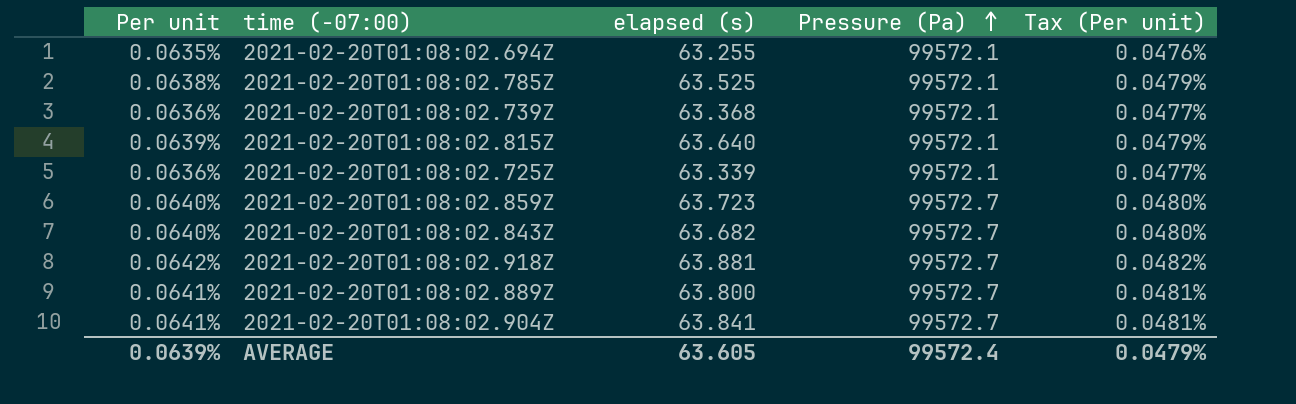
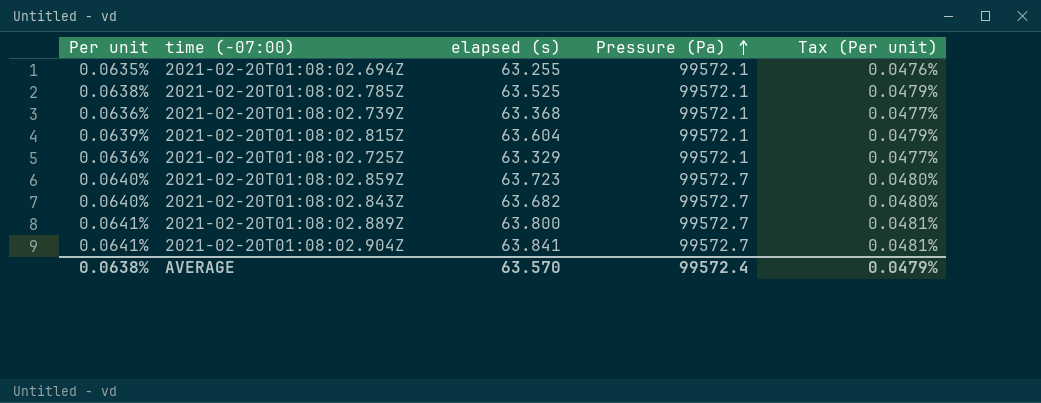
row 2021-02-20T01:08:02.918Z: 0.0642% | 63.881 | 99572.7 | 0.0482% -> none
2021-02-20T01:08:02.815Z | elapsed (s): 63.640 -> 63.604
2021-02-20T01:08:02.725Z | elapsed (s): 63.339 -> 63.329
AVERAGE | Per unit: 0.0639% -> 0.0638%
AVERAGE | elapsed (s): 63.605 -> 63.570

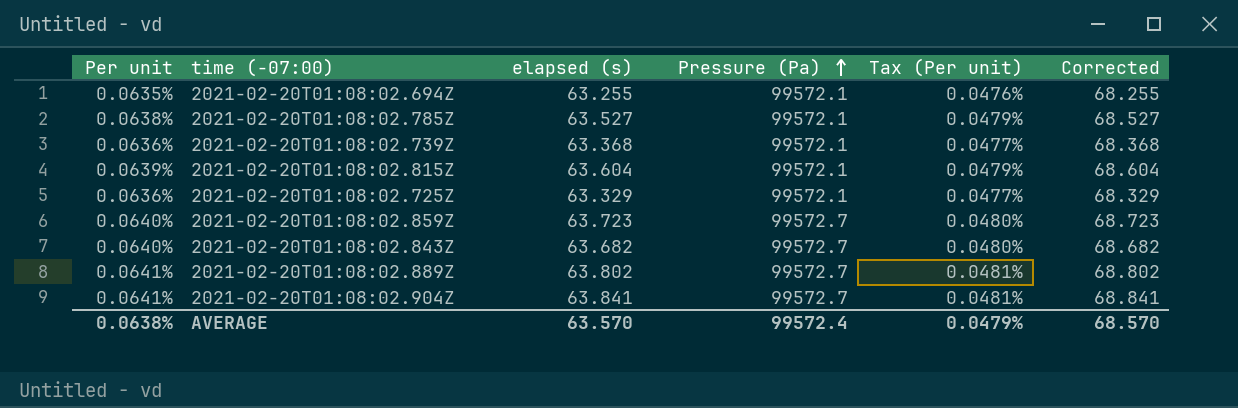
column Corrected | formula: none -> [elapsed (s)] + 5
2021-02-20T01:08:02.785Z | elapsed (s): 63.525 -> 63.527
2021-02-20T01:08:02.889Z | elapsed (s): 63.800 -> 63.802

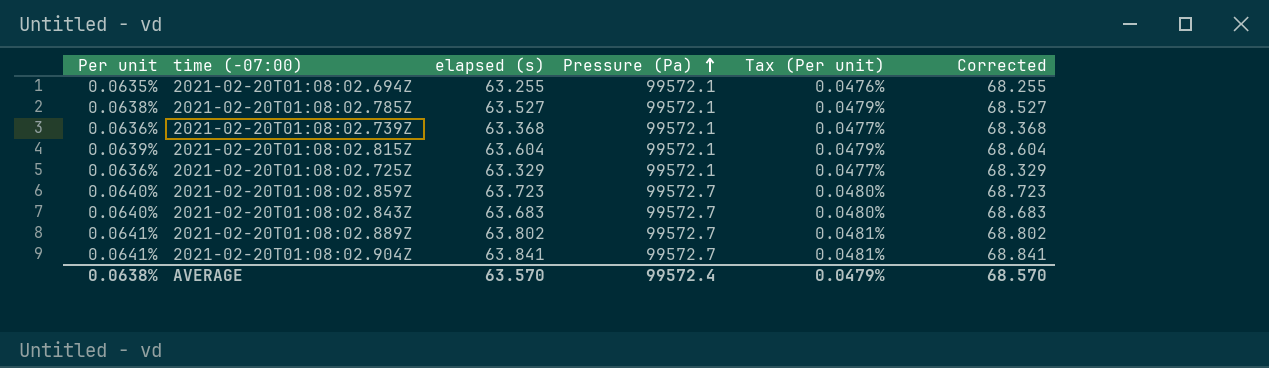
2021-02-20T01:08:02.843Z | elapsed (s): 63.682 -> 63.683
2021-02-20T01:08:02.843Z | Corrected: 68.682 -> 68.683

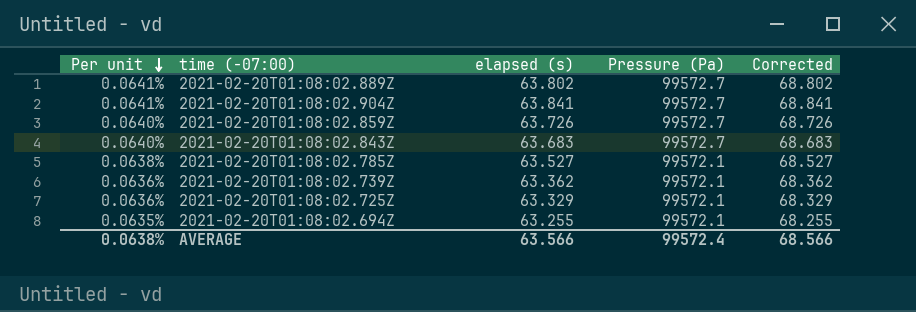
row order: Pressure (Pa) ascending -> Per unit descending
column Tax (Per unit) | formula: [Per unit] * 0.75 -> none
row 2021-02-20T01:08:02.815Z: 0.0639% | 63.604 | 99572.1 | 0.0479% | 68.604 -> none
2021-02-20T01:08:02.859Z | elapsed (s): 63.723 -> 63.726
2021-02-20T01:08:02.859Z | Corrected: 68.723 -> 68.726
2021-02-20T01:08:02.739Z | elapsed (s): 63.368 -> 63.362
2021-02-20T01:08:02.739Z | Corrected: 68.368 -> 68.362
AVERAGE | elapsed (s): 63.570 -> 63.566
AVERAGE | Corrected: 68.570 -> 68.566

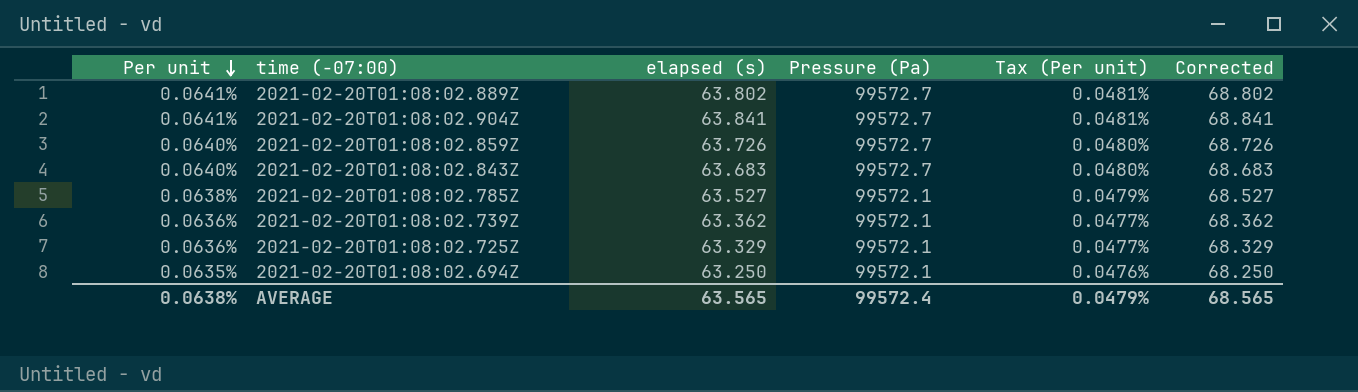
column Tax (Per unit) | formula: none -> [Per unit] * 0.75
2021-02-20T01:08:02.694Z | elapsed (s): 63.255 -> 63.250
2021-02-20T01:08:02.694Z | Corrected: 68.255 -> 68.250
AVERAGE | elapsed (s): 63.566 -> 63.565
AVERAGE | Corrected: 68.566 -> 68.565

